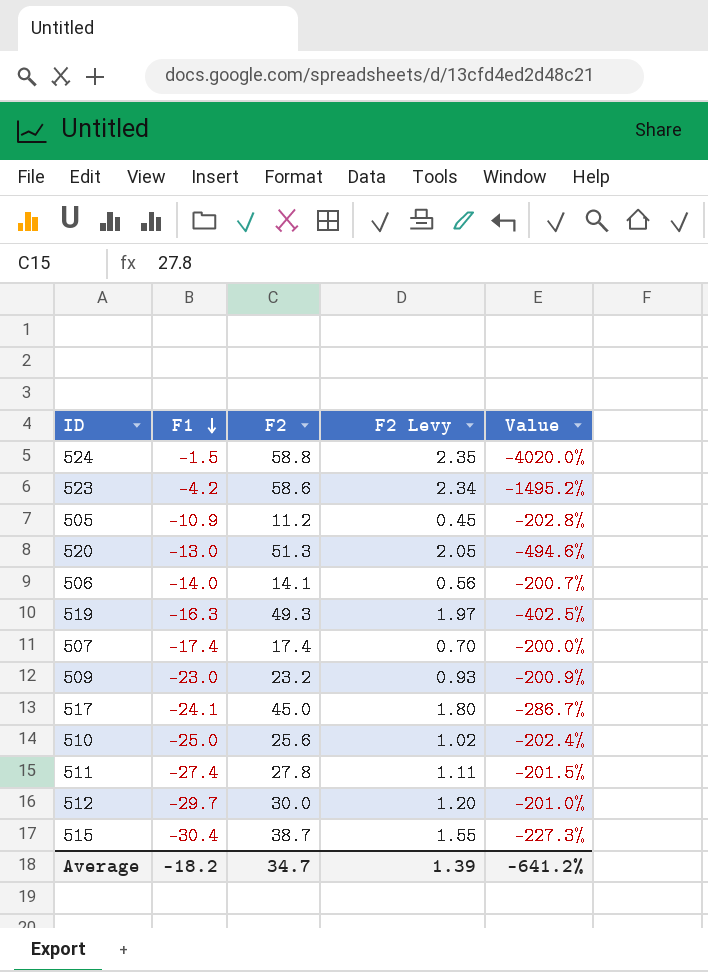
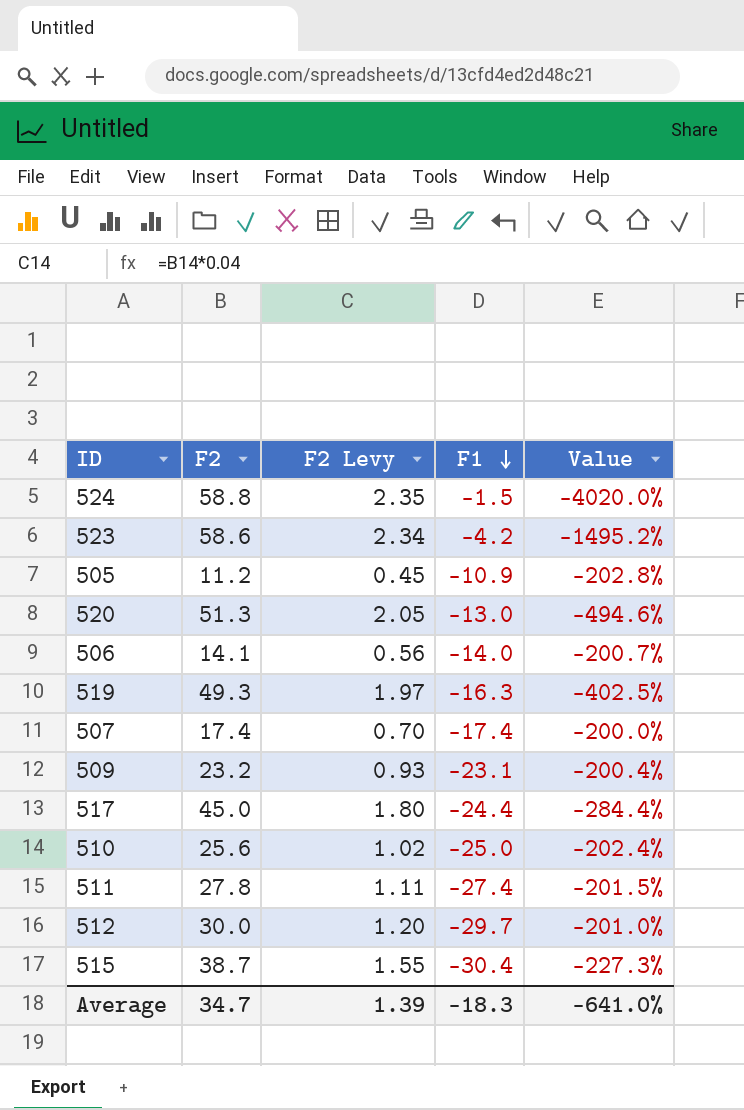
column F1 | position: 2 -> 4
509 | F1: -23.0 -> -23.1
509 | Value: -200.9% -> -200.4%
517 | F1: -24.1 -> -24.4
517 | Value: -286.7% -> -284.4%
Average | F1: -18.2 -> -18.3
Average | Value: -641.2% -> -641.0%

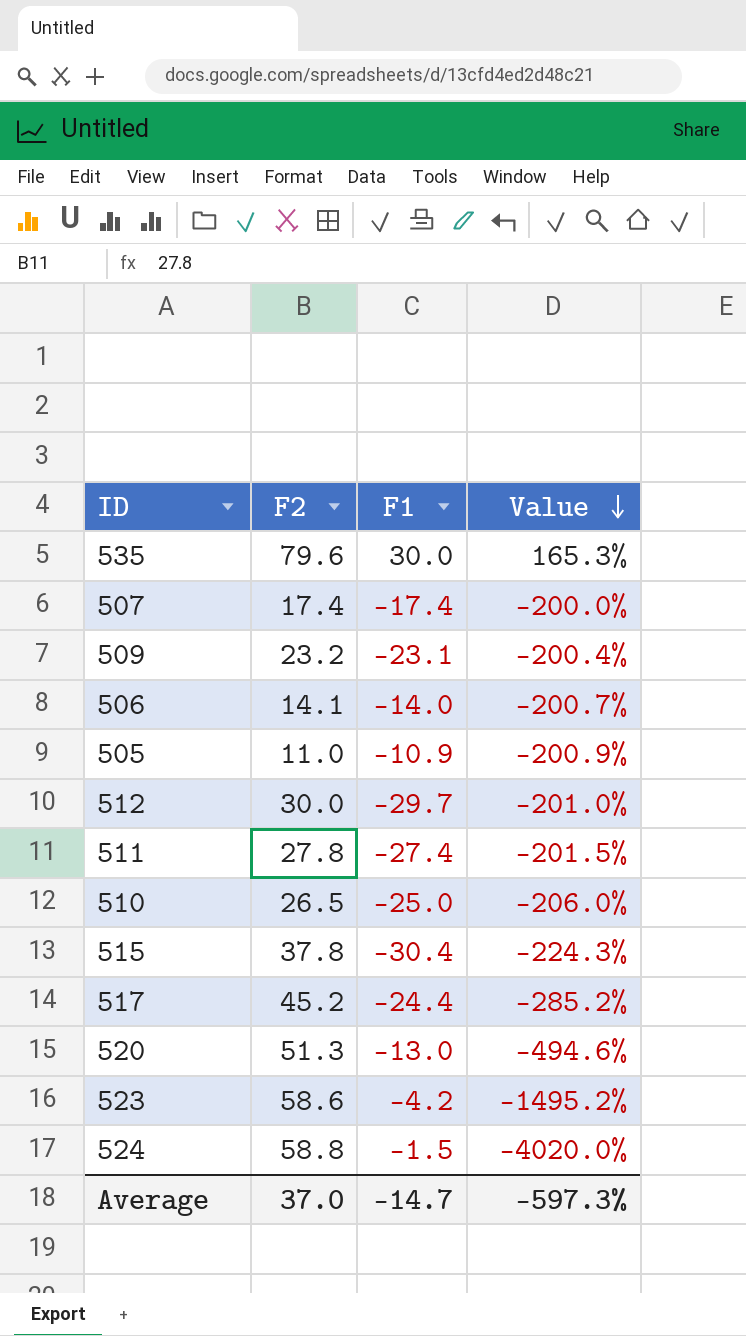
row order: F1 descending -> Value descending
column F2 Levy | formula: [F2] * 0.04 -> none
row 519: 49.3 | 1.97 | -16.3 | -402.5% -> none
row 535: none -> 79.6 | 30.0 | 165.3%
505 | F2: 11.2 -> 11.0
505 | Value: -202.8% -> -200.9%
510 | F2: 25.6 -> 26.5
510 | Value: -202.4% -> -206.0%
515 | F2: 38.7 -> 37.8
515 | Value: -227.3% -> -224.3%
517 | F2: 45.0 -> 45.2
517 | Value: -284.4% -> -285.2%
Average | F2: 34.7 -> 37.0
Average | F1: -18.3 -> -14.7
Average | Value: -641.0% -> -597.3%

